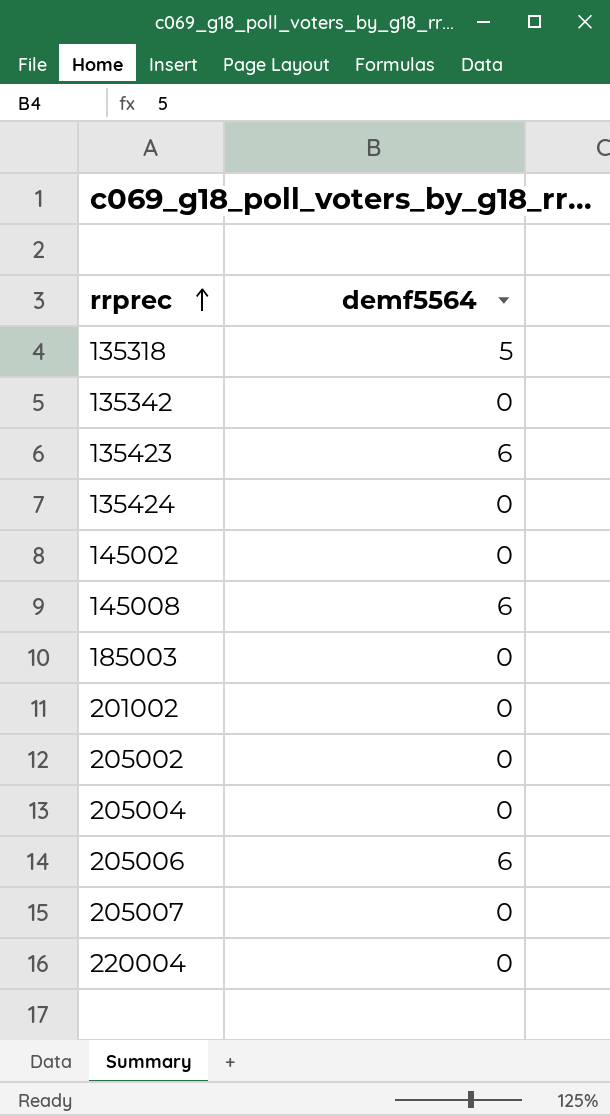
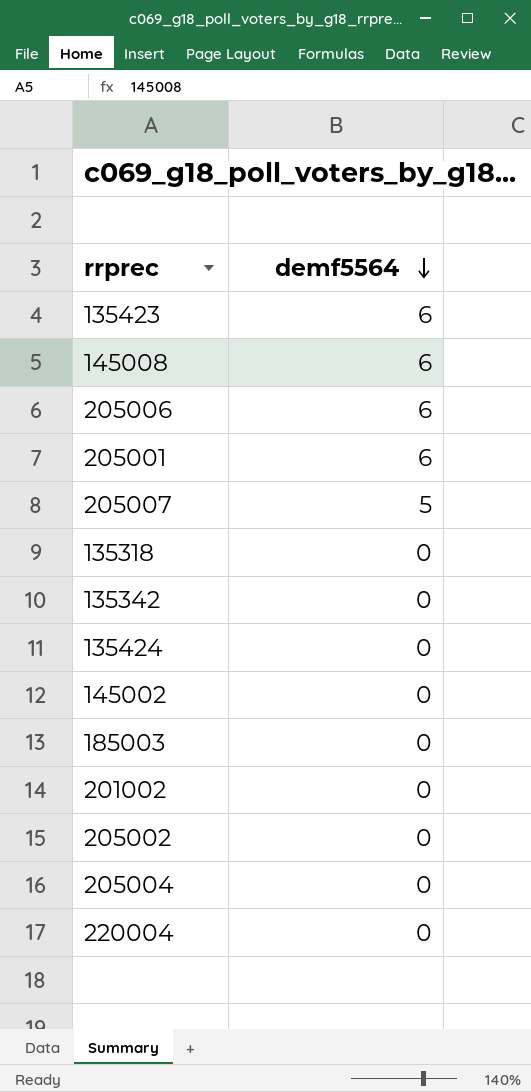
row order: rrprec ascending -> demf5564 descending
row 205001: none -> 6
205007 | demf5564: 0 -> 5
135318 | demf5564: 5 -> 0

